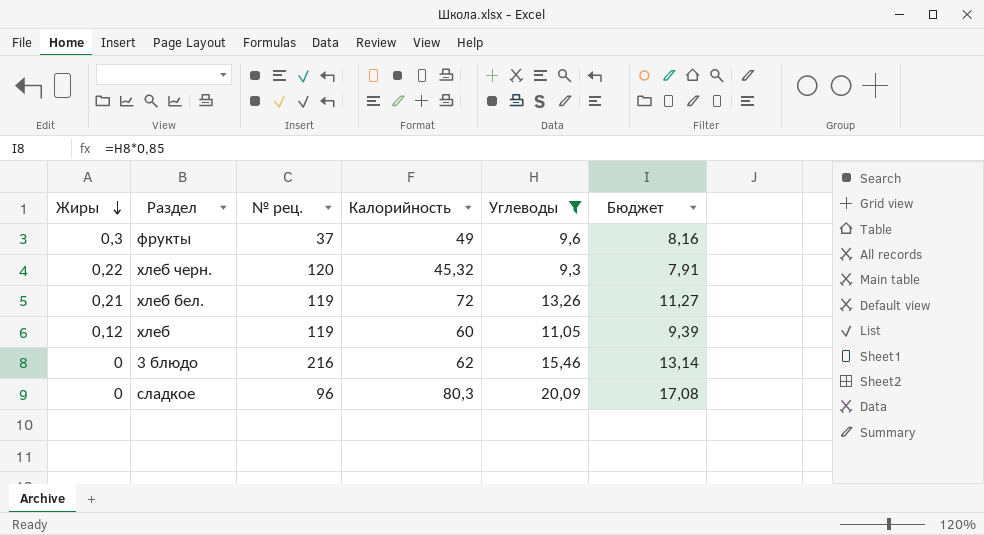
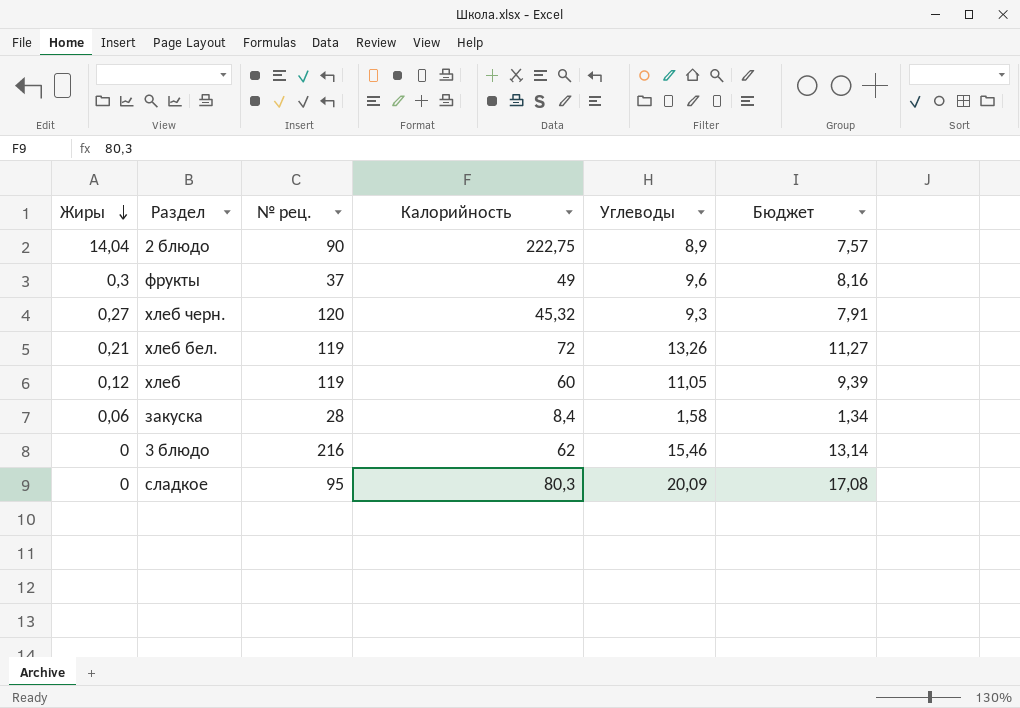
filter: Углеводы >= 9,3 -> none
хлеб черн. | Жиры: 0,22 -> 0,27
сладкое | № рец.: 96 -> 95

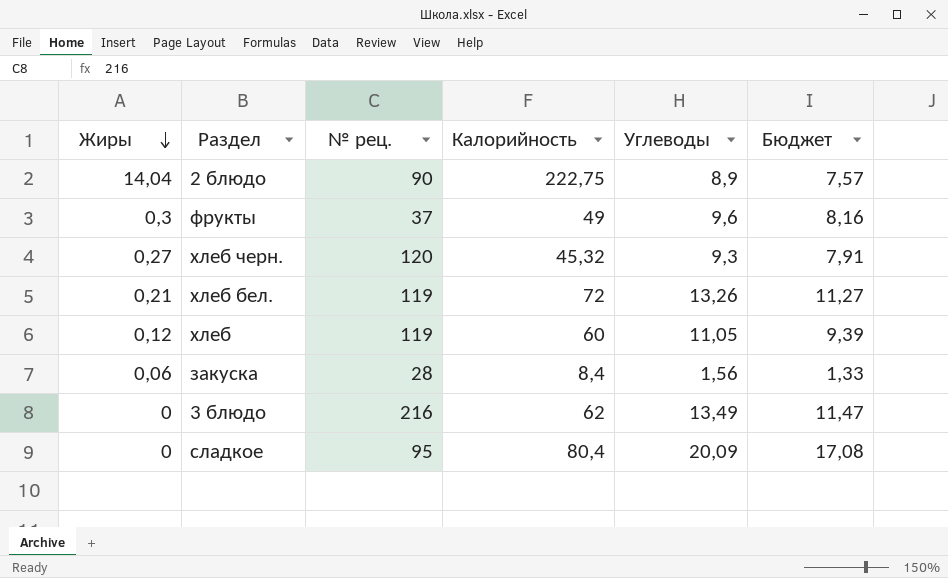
закуска | Углеводы: 1,58 -> 1,56
закуска | Бюджет: 1,34 -> 1,33
3 блюдо | Углеводы: 15,46 -> 13,49
3 блюдо | Бюджет: 13,14 -> 11,47
сладкое | Калорийность: 80,3 -> 80,4

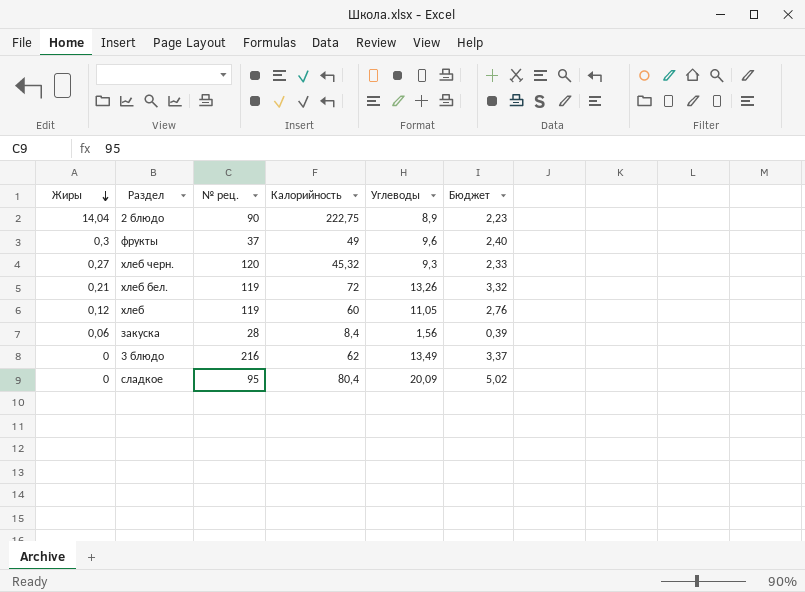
column Бюджет | formula: [Углеводы] * 0,85 -> [Углеводы] * 0,25

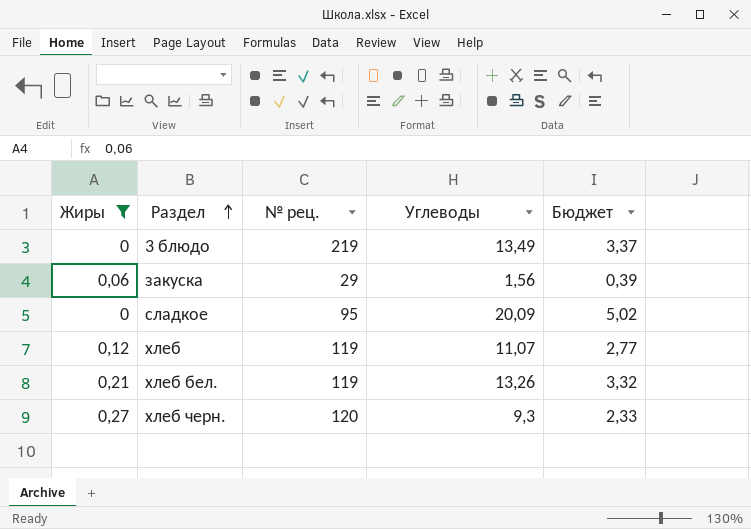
filter: none -> Жиры <= 0,27
row order: Жиры descending -> Раздел ascending
column Калорийность | position: 4 -> none
3 блюдо | № рец.: 216 -> 219
закуска | № рец.: 28 -> 29
хлеб | Углеводы: 11,05 -> 11,07
хлеб | Бюджет: 2,76 -> 2,77

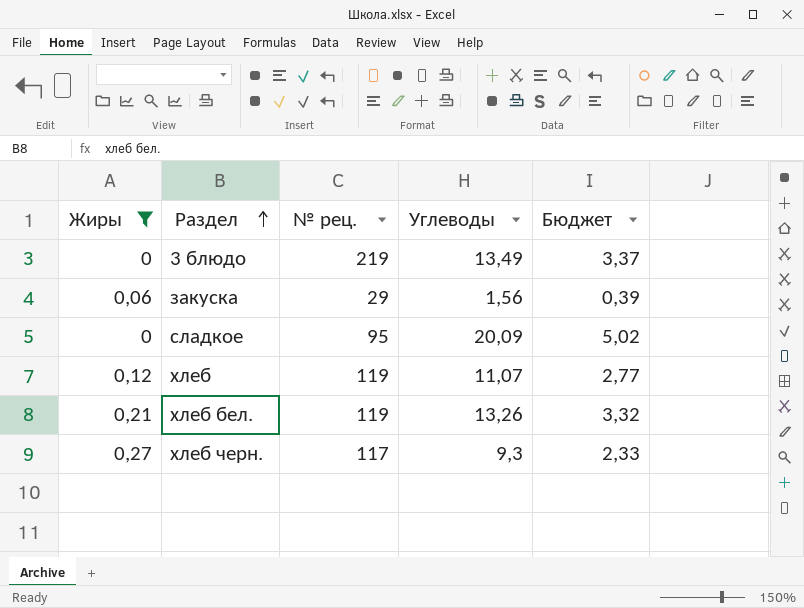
хлеб черн. | № рец.: 120 -> 117

